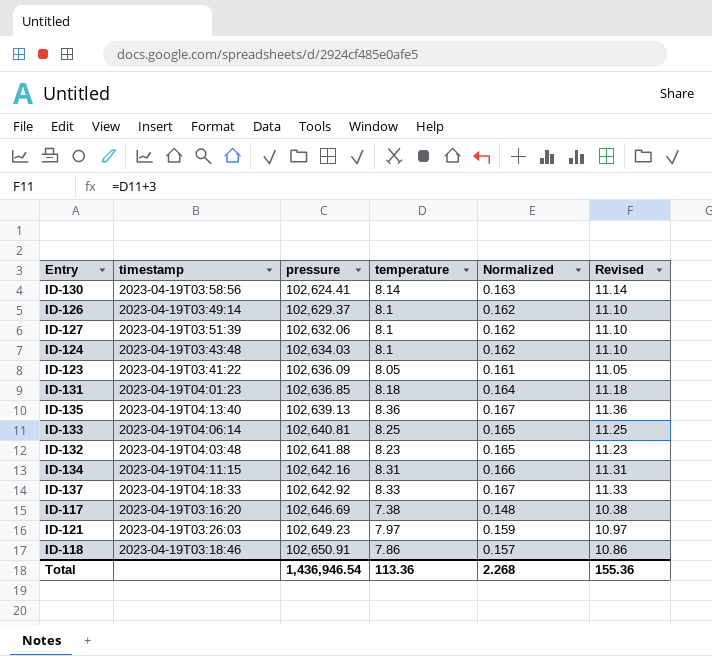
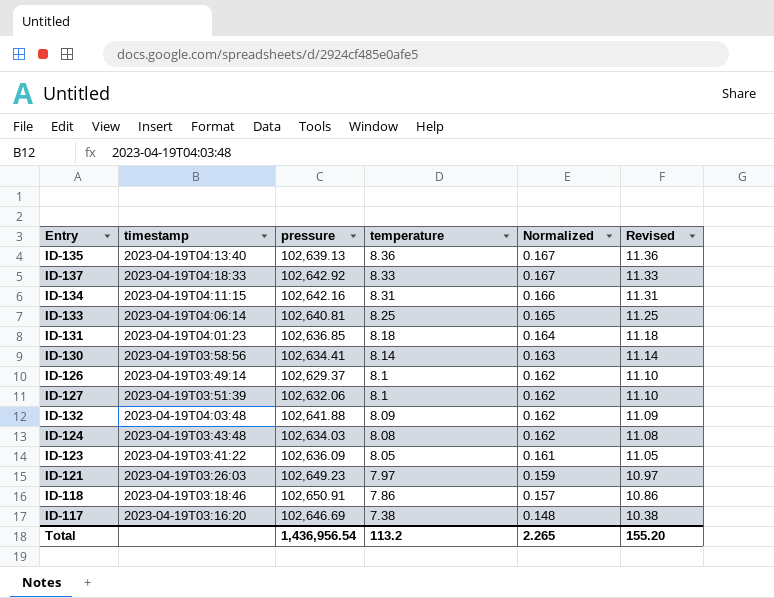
row order: pressure ascending -> temperature descending
ID-130 | pressure: 102,624.41 -> 102,634.41
ID-132 | temperature: 8.23 -> 8.09
ID-132 | Normalized: 0.165 -> 0.162
ID-132 | Revised: 11.23 -> 11.09
ID-124 | temperature: 8.1 -> 8.08
ID-124 | Revised: 11.10 -> 11.08
Total | pressure: 1,436,946.54 -> 1,436,956.54
Total | temperature: 113.36 -> 113.2
Total | Normalized: 2.268 -> 2.265
Total | Revised: 155.36 -> 155.20

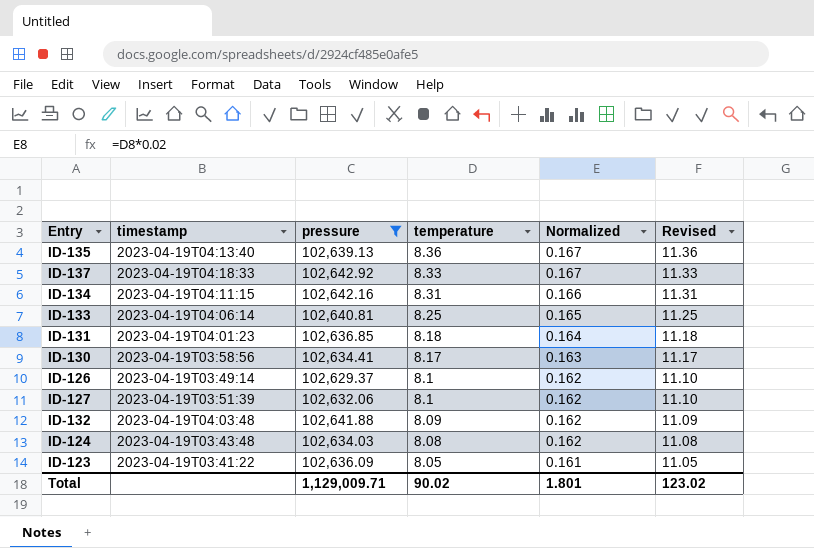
filter: none -> pressure <= 102,642.92
ID-130 | temperature: 8.14 -> 8.17
ID-130 | Revised: 11.14 -> 11.17
Total | pressure: 1,436,956.54 -> 1,129,009.71
Total | temperature: 113.2 -> 90.02
Total | Normalized: 2.265 -> 1.801
Total | Revised: 155.20 -> 123.02

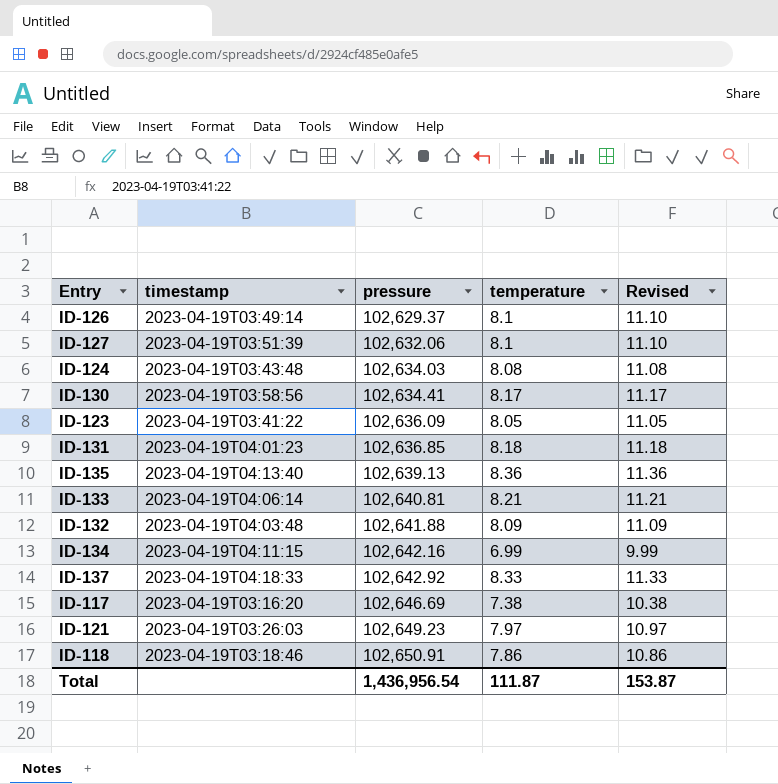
filter: pressure <= 102,642.92 -> none
row order: temperature descending -> pressure ascending
column Normalized | formula: [temperature] * 0.02 -> none
ID-133 | temperature: 8.25 -> 8.21
ID-133 | Revised: 11.25 -> 11.21
ID-134 | temperature: 8.31 -> 6.99
ID-134 | Revised: 11.31 -> 9.99
Total | pressure: 1,129,009.71 -> 1,436,956.54
Total | temperature: 90.02 -> 111.87
Total | Revised: 123.02 -> 153.87

